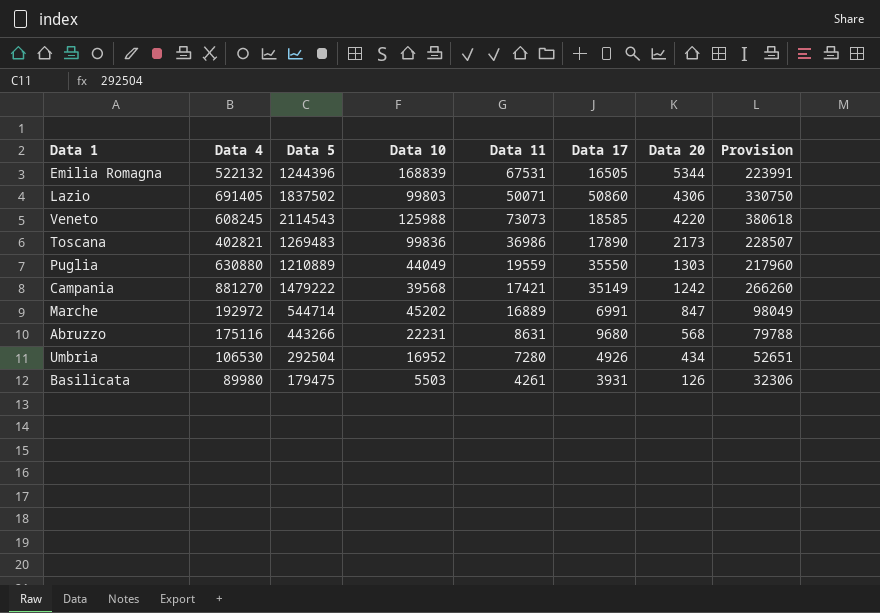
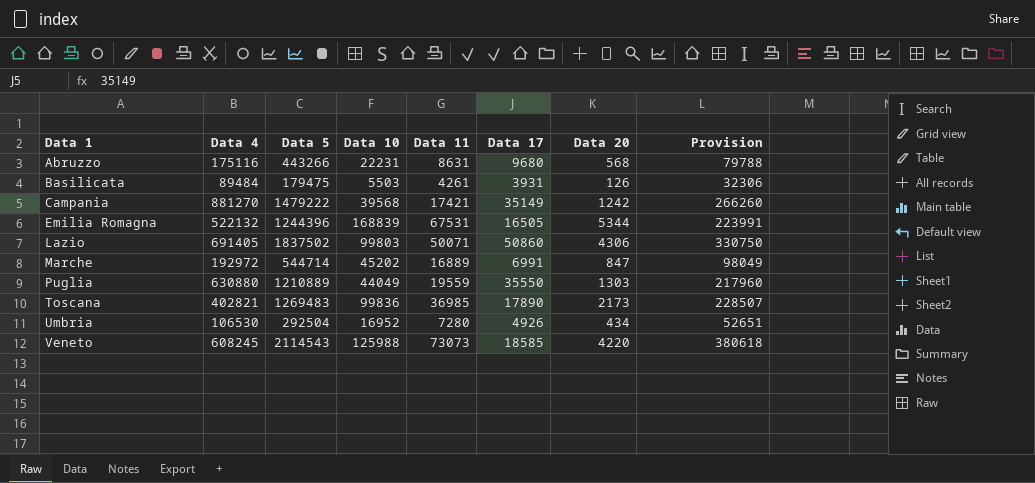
row order: Data 20 descending -> Data 1 ascending
Basilicata | Data 4: 89980 -> 89484
Toscana | Data 11: 36986 -> 36985

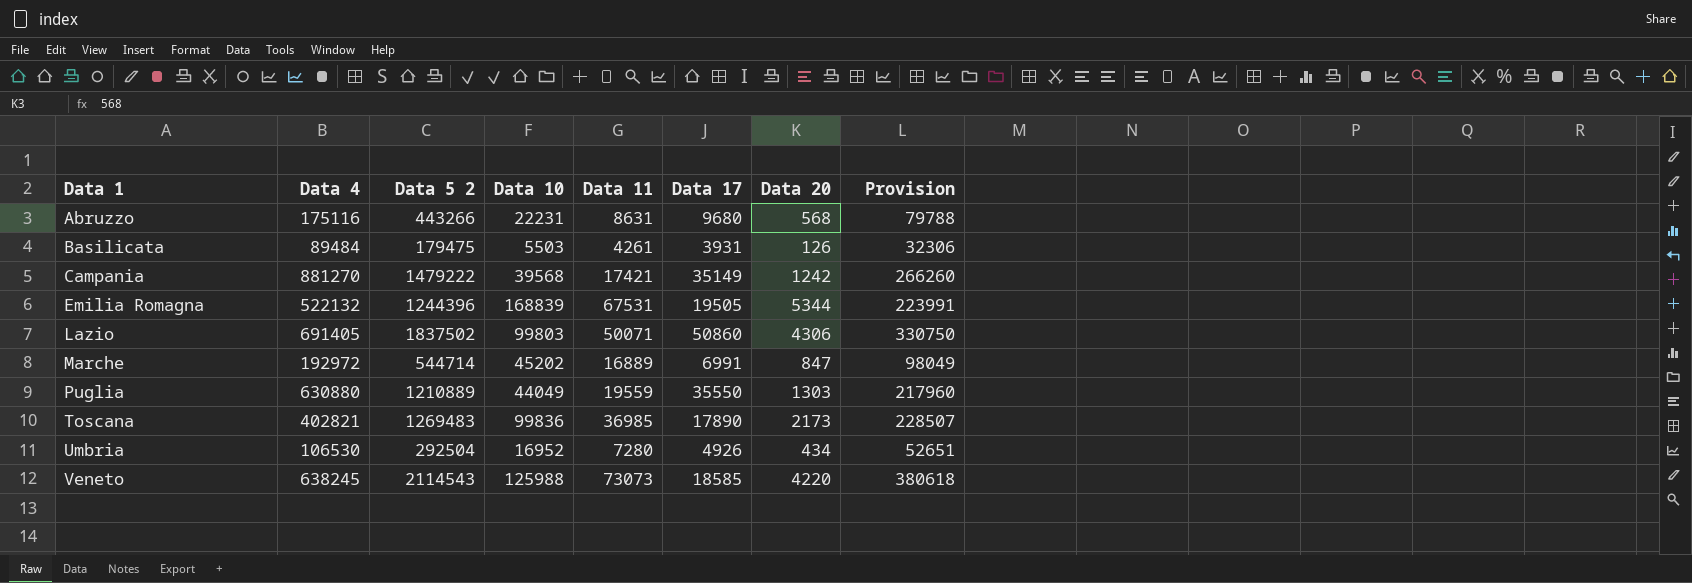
column name: Data 5 -> Data 5 2
Emilia Romagna | Data 17: 16505 -> 19505
Veneto | Data 4: 608245 -> 638245

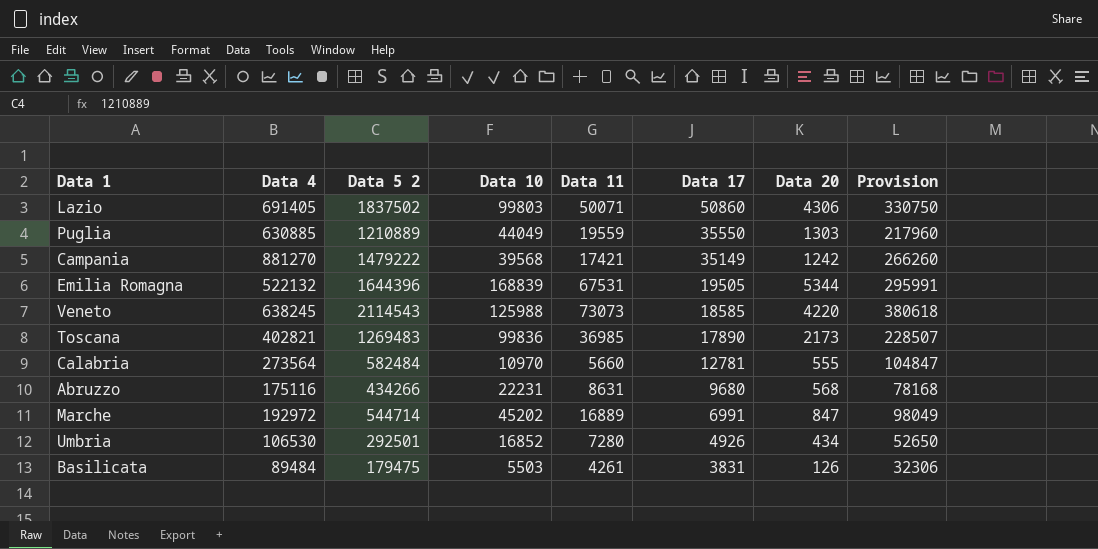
row order: Data 1 ascending -> Data 17 descending
Puglia | Data 4: 630880 -> 630885
Emilia Romagna | Data 5 2: 1244396 -> 1644396
Emilia Romagna | Provision: 223991 -> 295991
row Calabria: none -> 273564 | 582484 | 10970 | 5660 | 12781 | 555 | 104847
Abruzzo | Data 5 2: 443266 -> 434266
Abruzzo | Provision: 79788 -> 78168
Umbria | Data 5 2: 292504 -> 292501
Umbria | Data 10: 16952 -> 16852
Umbria | Provision: 52651 -> 52650
Basilicata | Data 17: 3931 -> 3831

